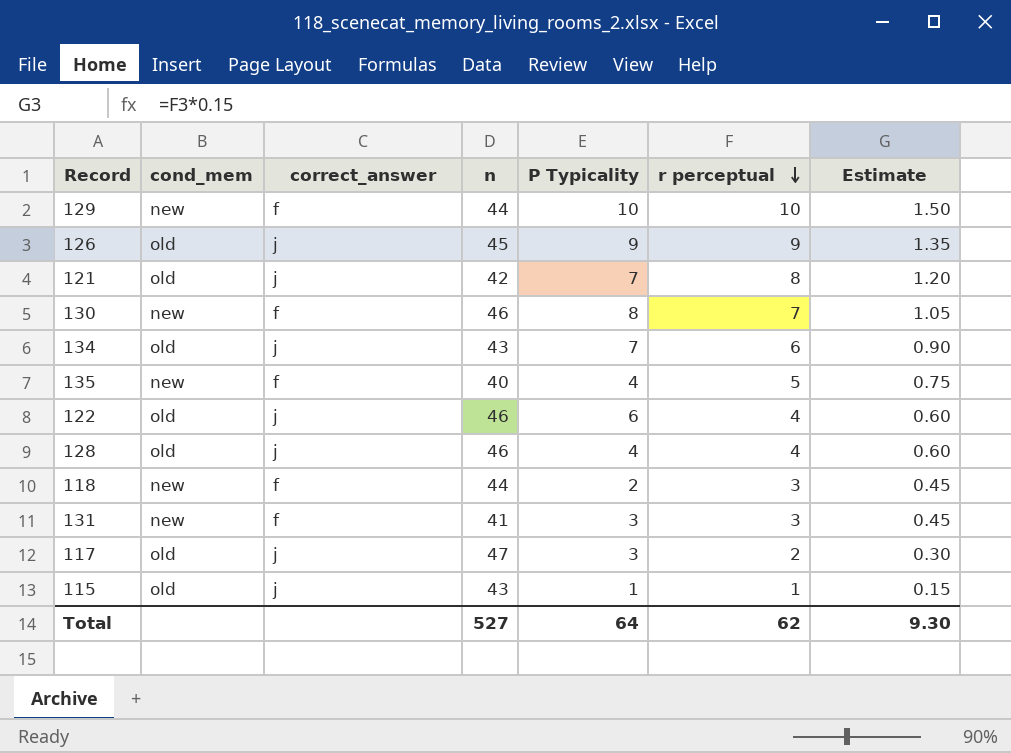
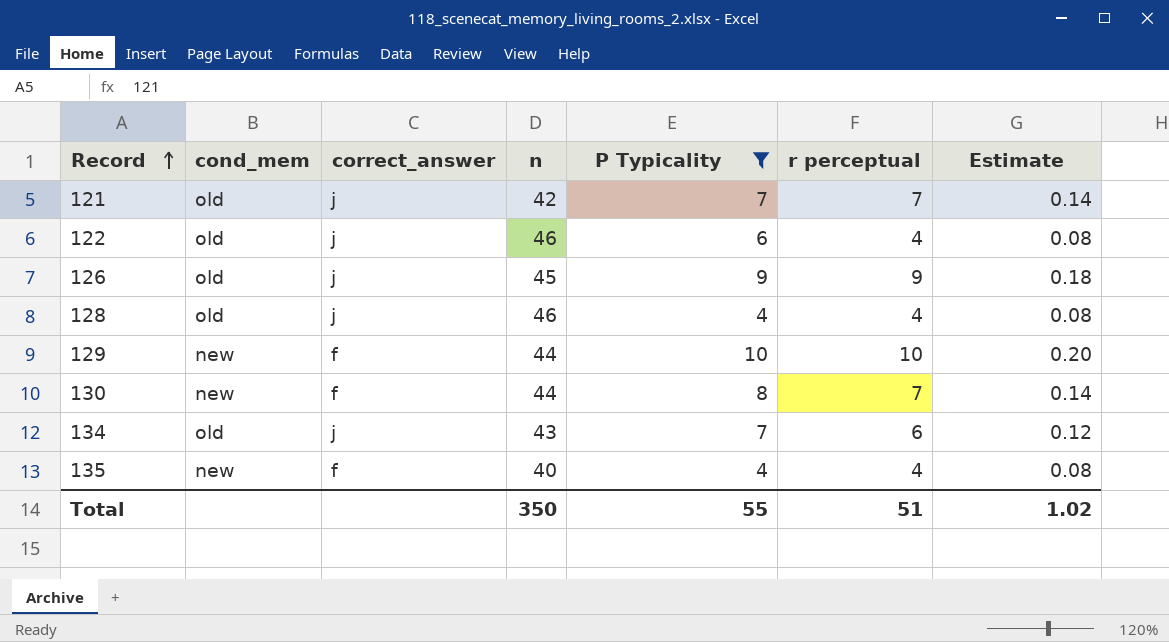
filter: none -> P Typicality >= 4
row order: r perceptual descending -> Record ascending
column Estimate | formula: [r perceptual] * 0.15 -> [r perceptual] * 0.02
121 | r perceptual: 8 -> 7
130 | n: 46 -> 44
135 | r perceptual: 5 -> 4
Total | n: 527 -> 350
Total | P Typicality: 64 -> 55
Total | r perceptual: 62 -> 51
Total | Estimate: 9.30 -> 1.02

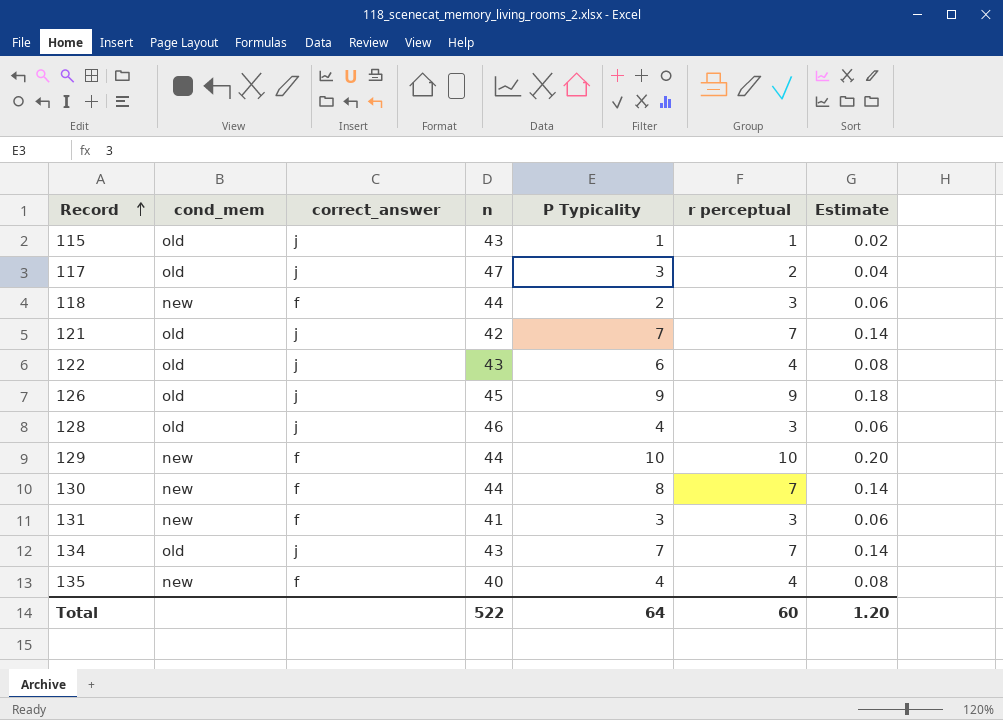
filter: P Typicality >= 4 -> none
122 | n: 46 -> 43
128 | r perceptual: 4 -> 3
128 | Estimate: 0.08 -> 0.06
134 | r perceptual: 6 -> 7
134 | Estimate: 0.12 -> 0.14
Total | n: 350 -> 522
Total | P Typicality: 55 -> 64
Total | r perceptual: 51 -> 60
Total | Estimate: 1.02 -> 1.20

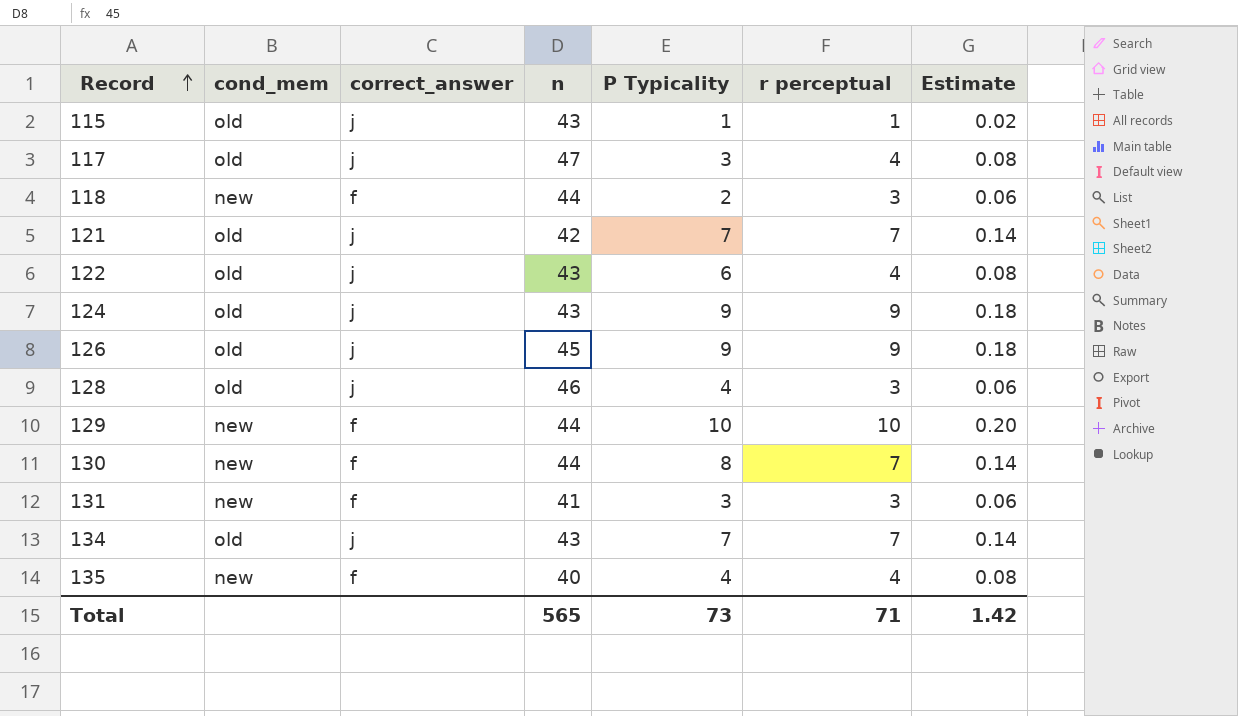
117 | r perceptual: 2 -> 4
117 | Estimate: 0.04 -> 0.08
row 124: none -> old | j | 43 | 9 | 9 | 0.18
Total | n: 522 -> 565
Total | P Typicality: 64 -> 73
Total | r perceptual: 60 -> 71
Total | Estimate: 1.20 -> 1.42

